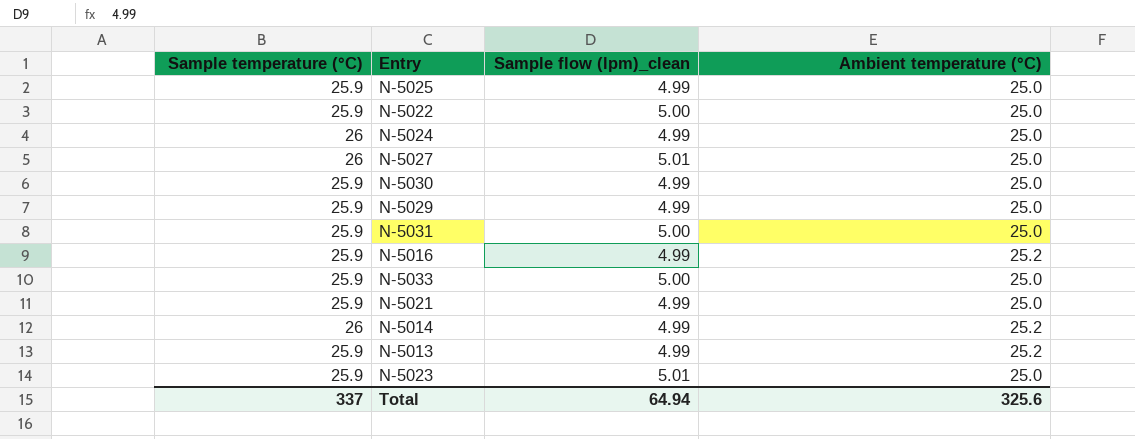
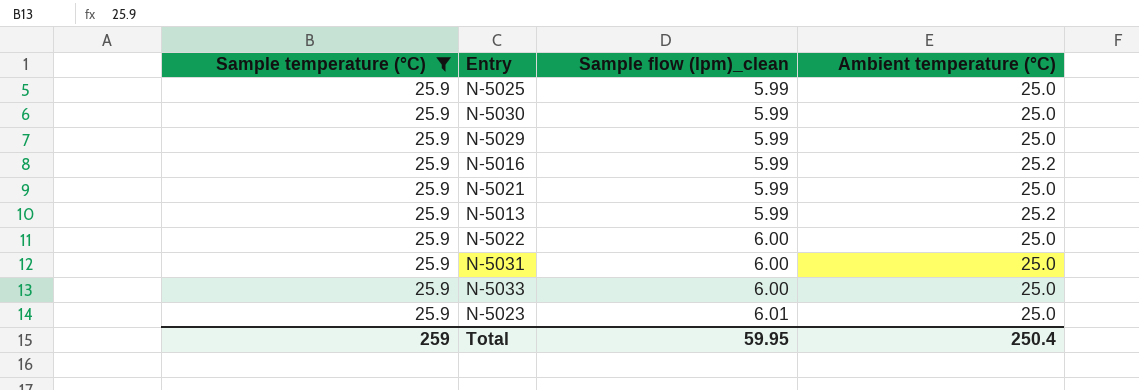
filter: none -> Sample temperature (°C) = 25.9
row order: none -> Sample flow (lpm)_clean ascending
N-5025 | Sample flow (lpm)_clean: 4.99 -> 5.99
N-5030 | Sample flow (lpm)_clean: 4.99 -> 5.99
N-5029 | Sample flow (lpm)_clean: 4.99 -> 5.99
N-5016 | Sample flow (lpm)_clean: 4.99 -> 5.99
N-5021 | Sample flow (lpm)_clean: 4.99 -> 5.99
N-5013 | Sample flow (lpm)_clean: 4.99 -> 5.99
N-5022 | Sample flow (lpm)_clean: 5.00 -> 6.00
N-5031 | Sample flow (lpm)_clean: 5.00 -> 6.00
N-5033 | Sample flow (lpm)_clean: 5.00 -> 6.00
N-5023 | Sample flow (lpm)_clean: 5.01 -> 6.01
Total | Sample temperature (°C): 337 -> 259
Total | Sample flow (lpm)_clean: 64.94 -> 59.95
Total | Ambient temperature (°C): 325.6 -> 250.4

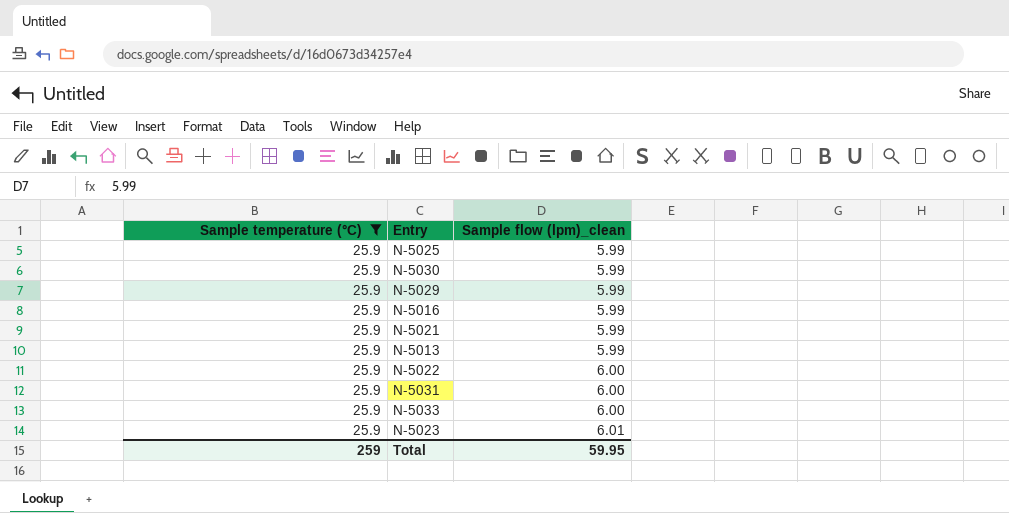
column Ambient temperature (°C) | position: 4 -> none

